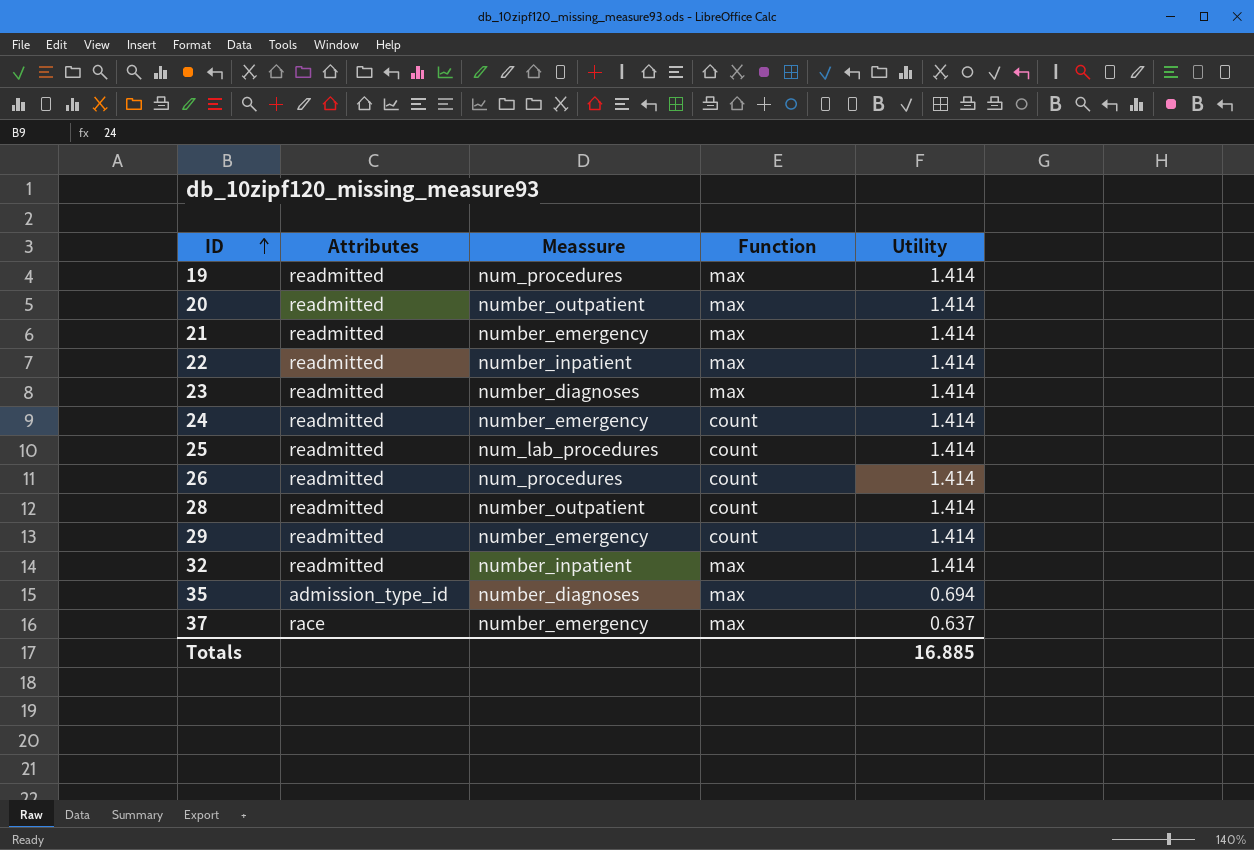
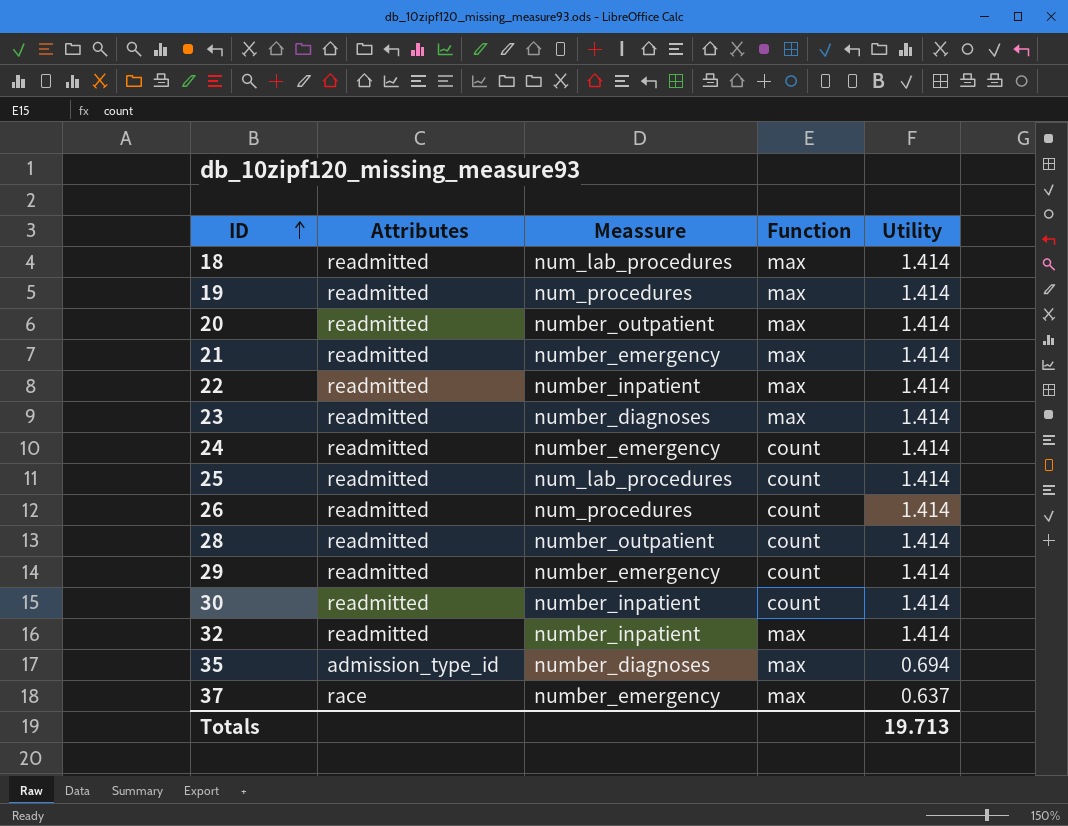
row 18: none -> readmitted | num_lab_procedures | max | 1.414
row 30: none -> readmitted | number_inpatient | count | 1.414
Totals | Utility: 16.885 -> 19.713

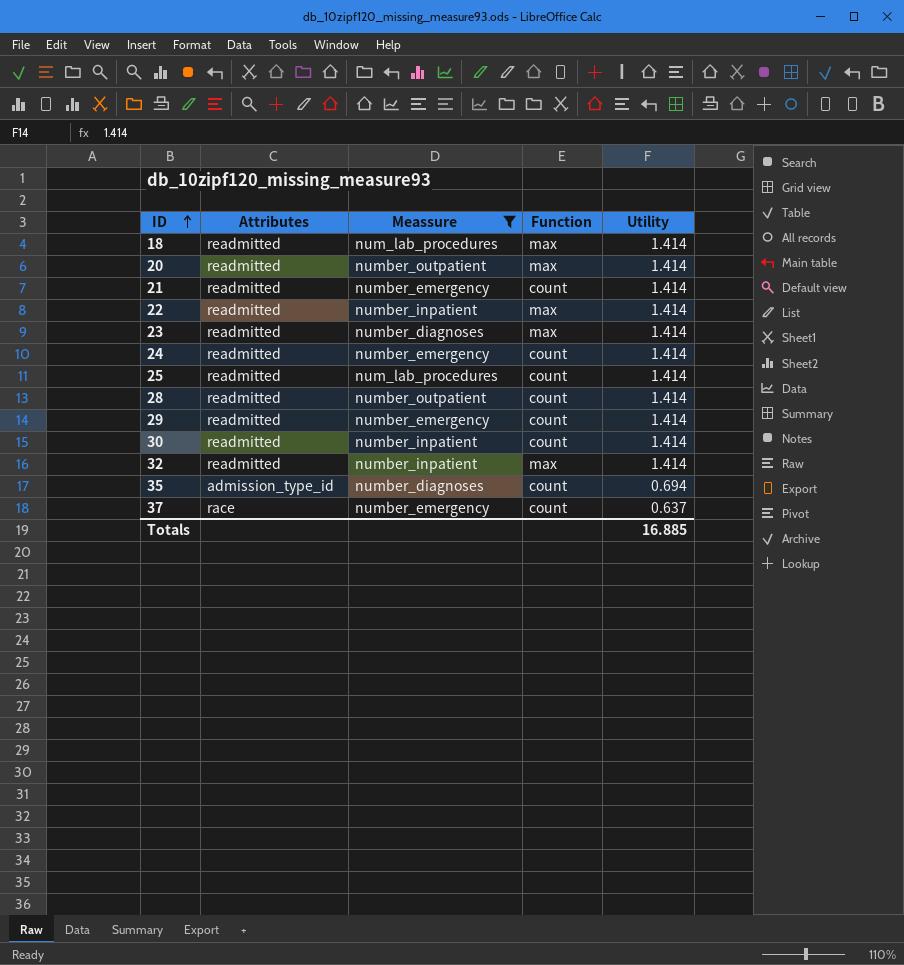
filter: none -> Meassure != num_procedures
21 | Function: max -> count
35 | Function: max -> count
37 | Function: max -> count
Totals | Utility: 19.713 -> 16.885

